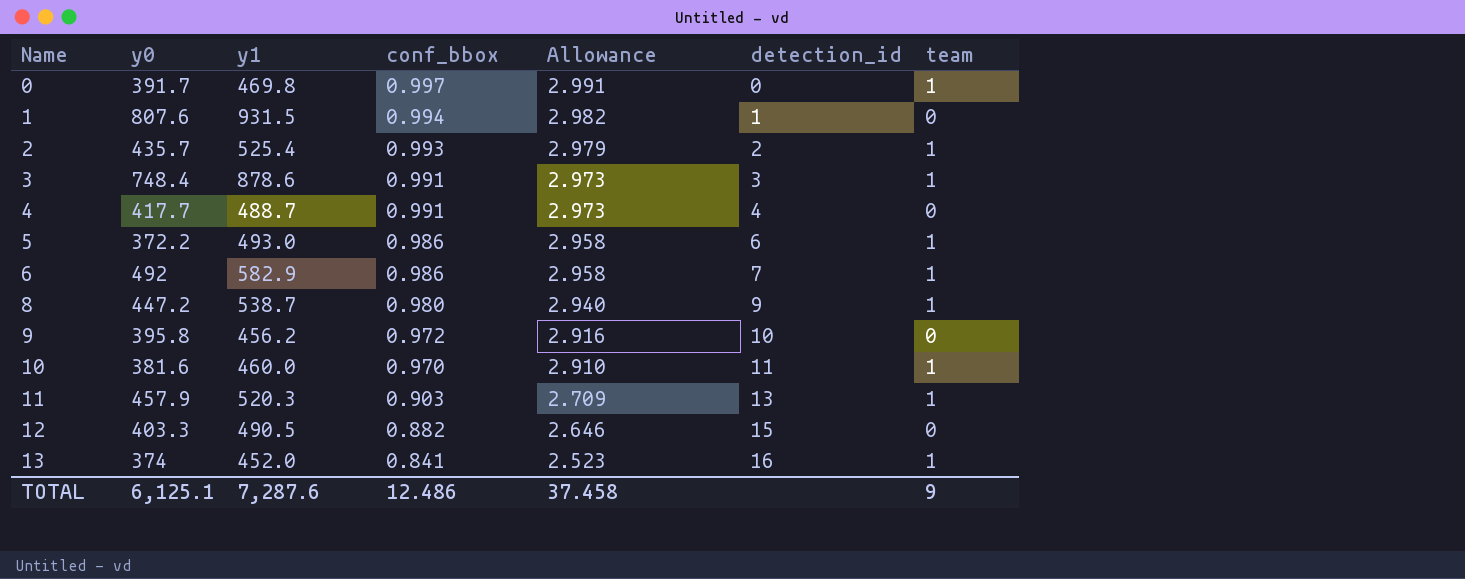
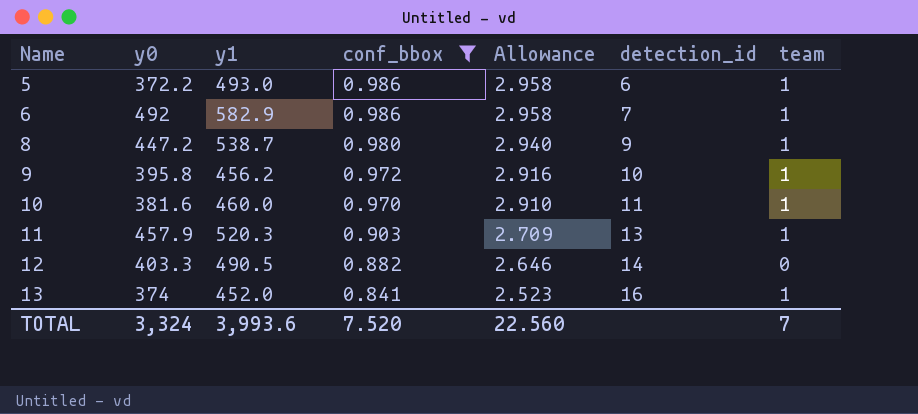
filter: none -> conf_bbox <= 0.986
9 | team: 0 -> 1
12 | detection_id: 15 -> 14
TOTAL | y0: 6,125.1 -> 3,324
TOTAL | y1: 7,287.6 -> 3,993.6
TOTAL | conf_bbox: 12.486 -> 7.520
TOTAL | Allowance: 37.458 -> 22.560
TOTAL | team: 9 -> 7

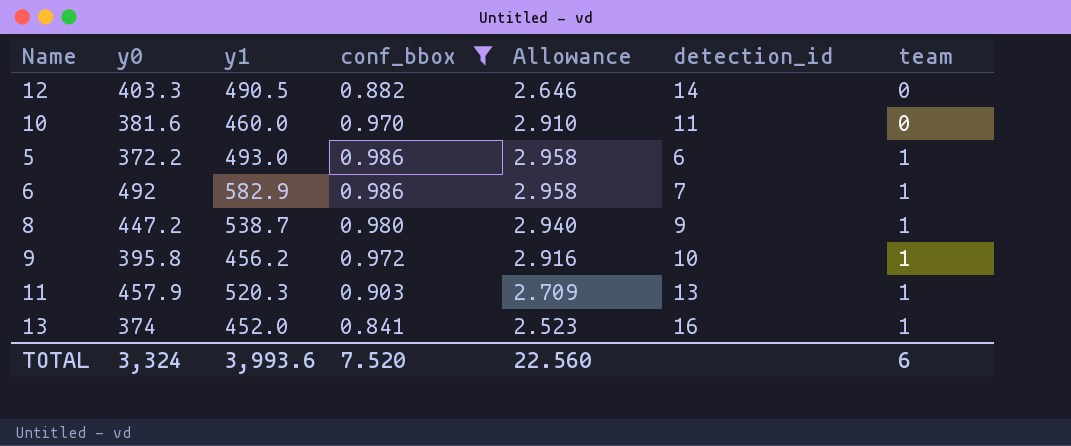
row order: Name ascending -> team ascending
10 | team: 1 -> 0
TOTAL | team: 7 -> 6

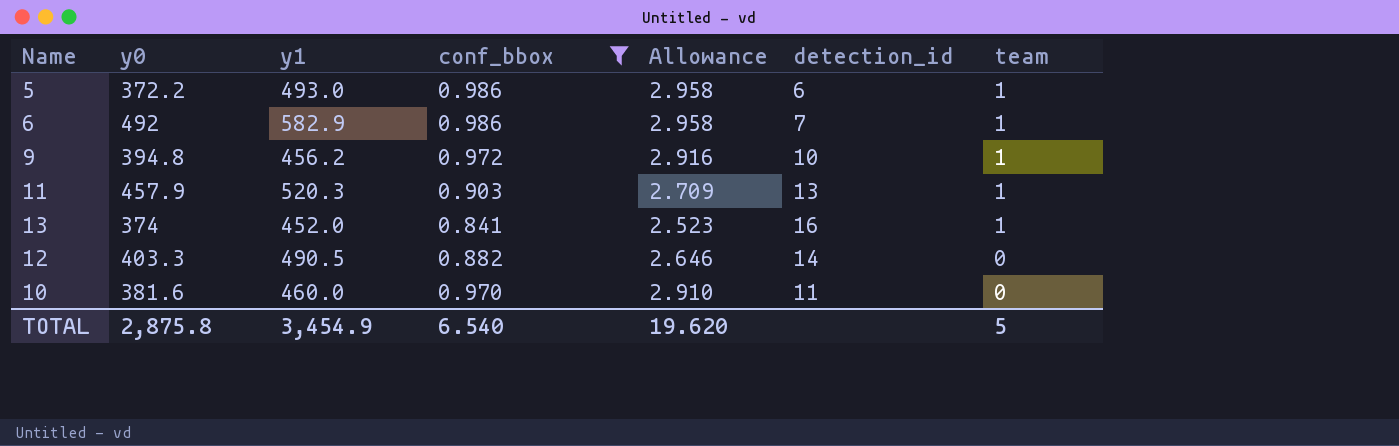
row order: team ascending -> team descending
row 8: 447.2 | 538.7 | 0.980 | 2.940 | 9 | 1 -> none
9 | y0: 395.8 -> 394.8
TOTAL | y0: 3,324 -> 2,875.8
TOTAL | y1: 3,993.6 -> 3,454.9
TOTAL | conf_bbox: 7.520 -> 6.540
TOTAL | Allowance: 22.560 -> 19.620
TOTAL | team: 6 -> 5

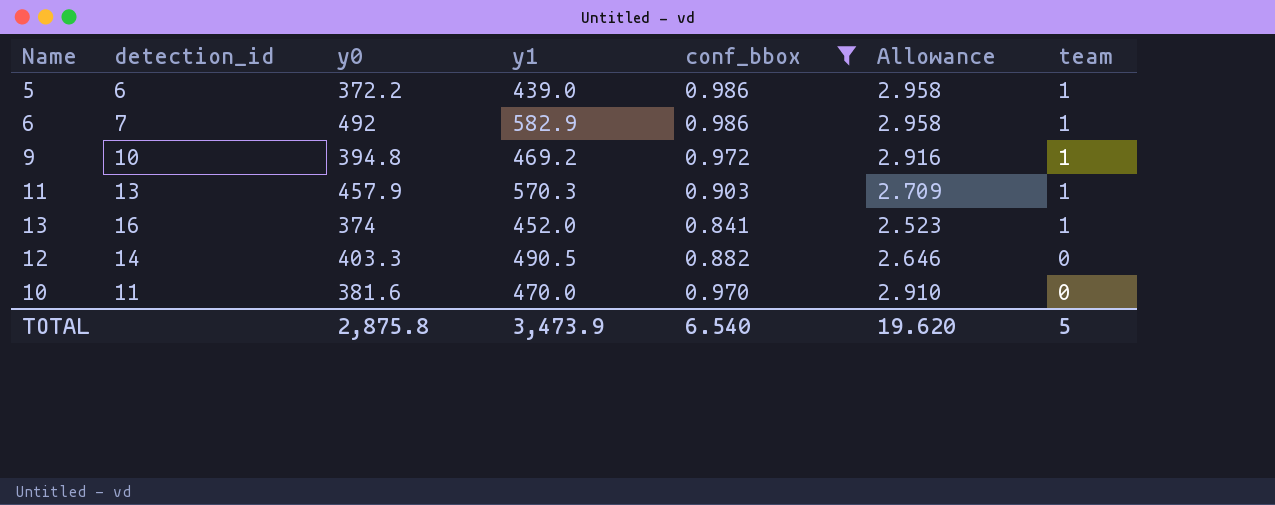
column detection_id | position: 6 -> 2
5 | y1: 493.0 -> 439.0
9 | y1: 456.2 -> 469.2
11 | y1: 520.3 -> 570.3
10 | y1: 460.0 -> 470.0
TOTAL | y1: 3,454.9 -> 3,473.9

